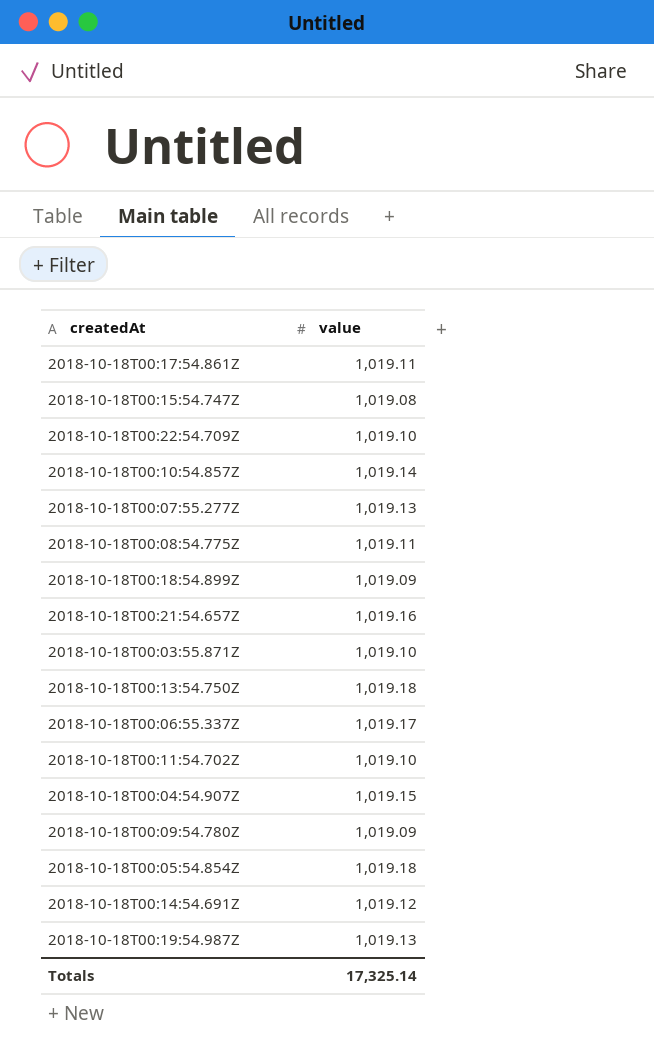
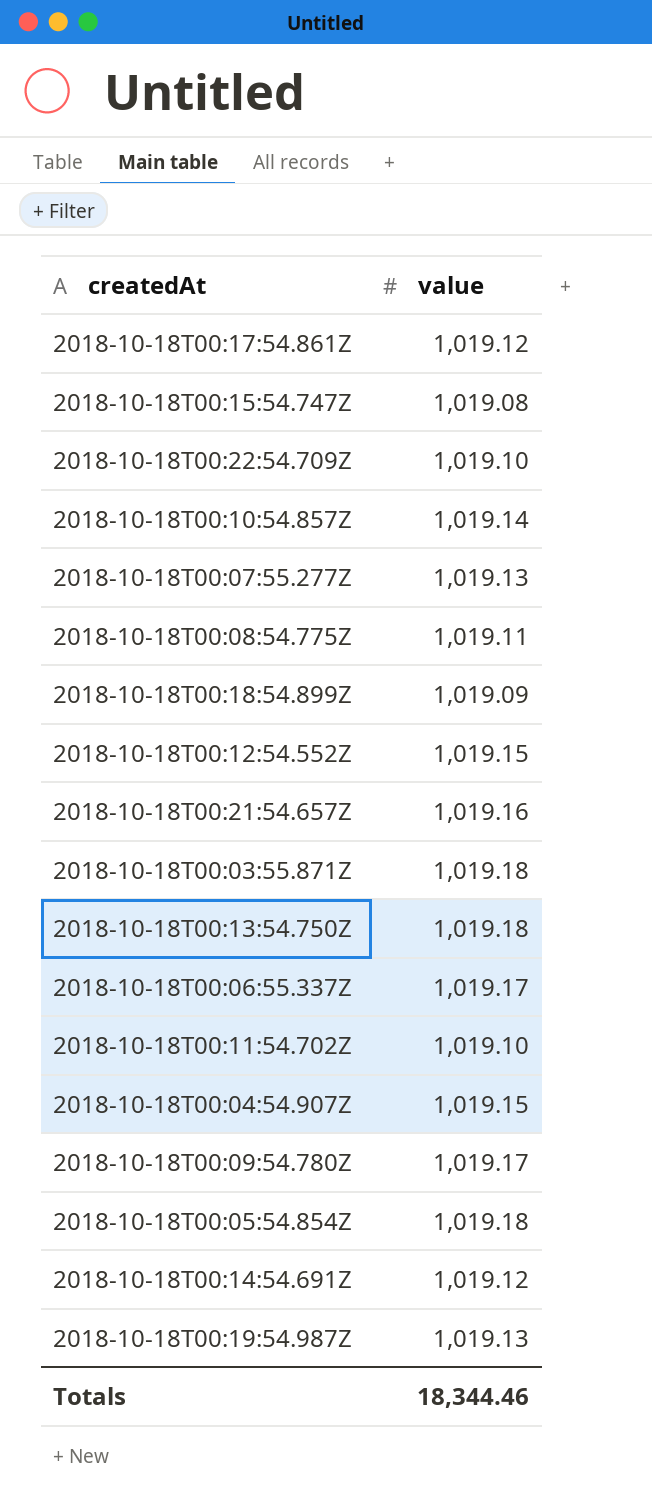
2018-10-18T00:17:54.861Z | value: 1,019.11 -> 1,019.12
row 2018-10-18T00:12:54.552Z: none -> 1,019.15
2018-10-18T00:03:55.871Z | value: 1,019.10 -> 1,019.18
2018-10-18T00:09:54.780Z | value: 1,019.09 -> 1,019.17
Totals | value: 17,325.14 -> 18,344.46

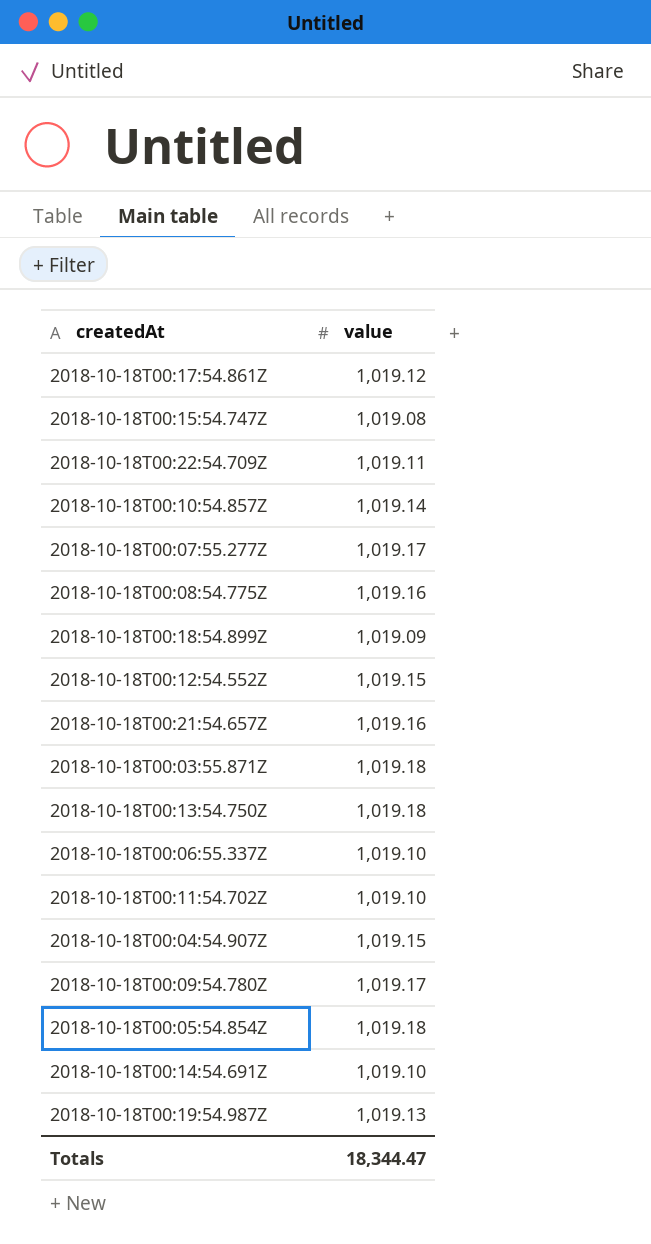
2018-10-18T00:22:54.709Z | value: 1,019.10 -> 1,019.11
2018-10-18T00:07:55.277Z | value: 1,019.13 -> 1,019.17
2018-10-18T00:08:54.775Z | value: 1,019.11 -> 1,019.16
2018-10-18T00:06:55.337Z | value: 1,019.17 -> 1,019.10
2018-10-18T00:14:54.691Z | value: 1,019.12 -> 1,019.10
Totals | value: 18,344.46 -> 18,344.47

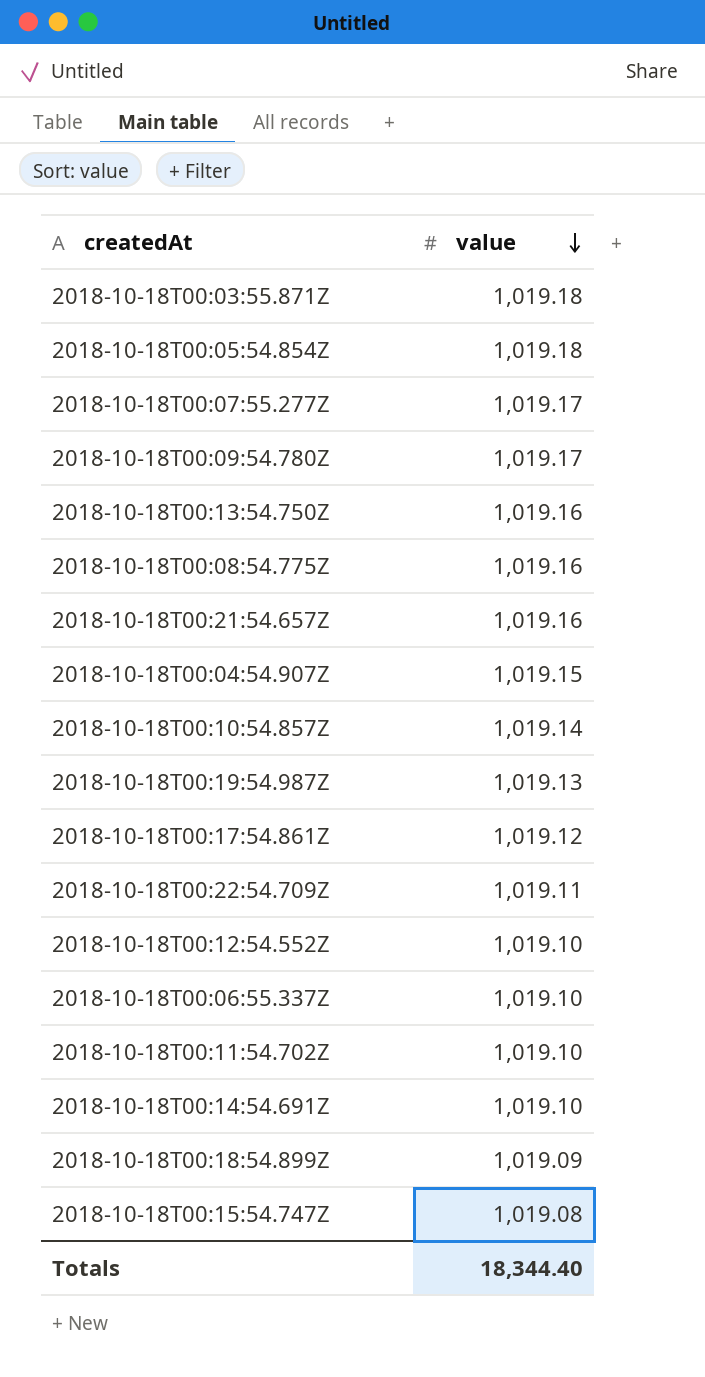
row order: none -> value descending
2018-10-18T00:13:54.750Z | value: 1,019.18 -> 1,019.16
2018-10-18T00:12:54.552Z | value: 1,019.15 -> 1,019.10
Totals | value: 18,344.47 -> 18,344.40

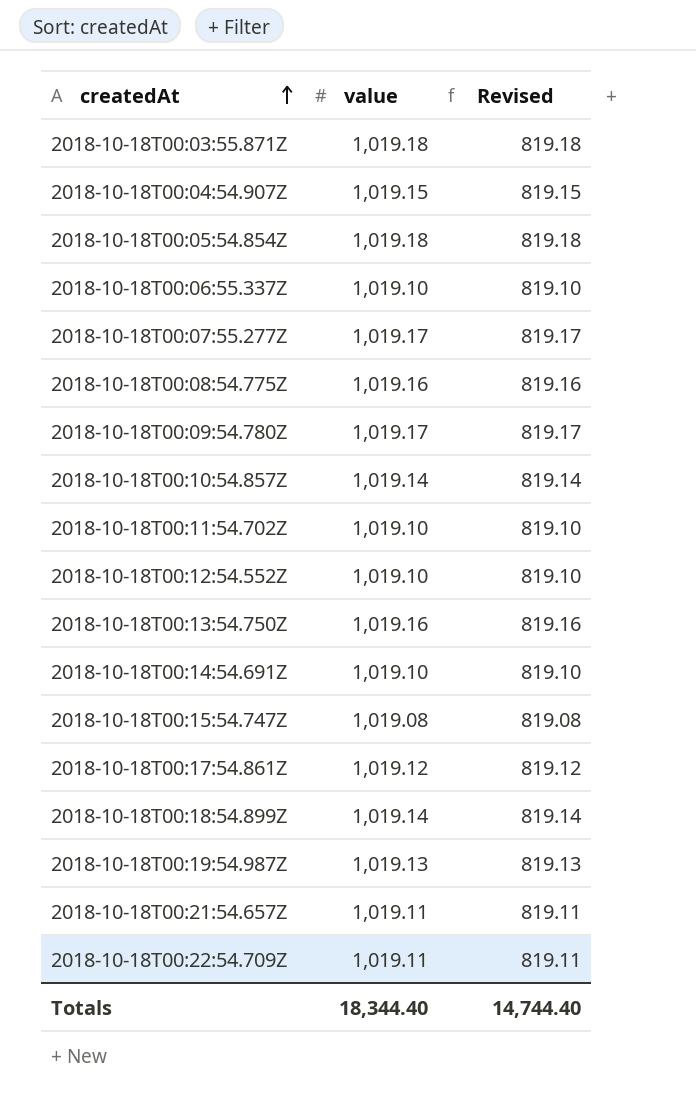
row order: value descending -> createdAt ascending
column Revised | formula: none -> [value] - 200
2018-10-18T00:18:54.899Z | value: 1,019.09 -> 1,019.14
2018-10-18T00:21:54.657Z | value: 1,019.16 -> 1,019.11

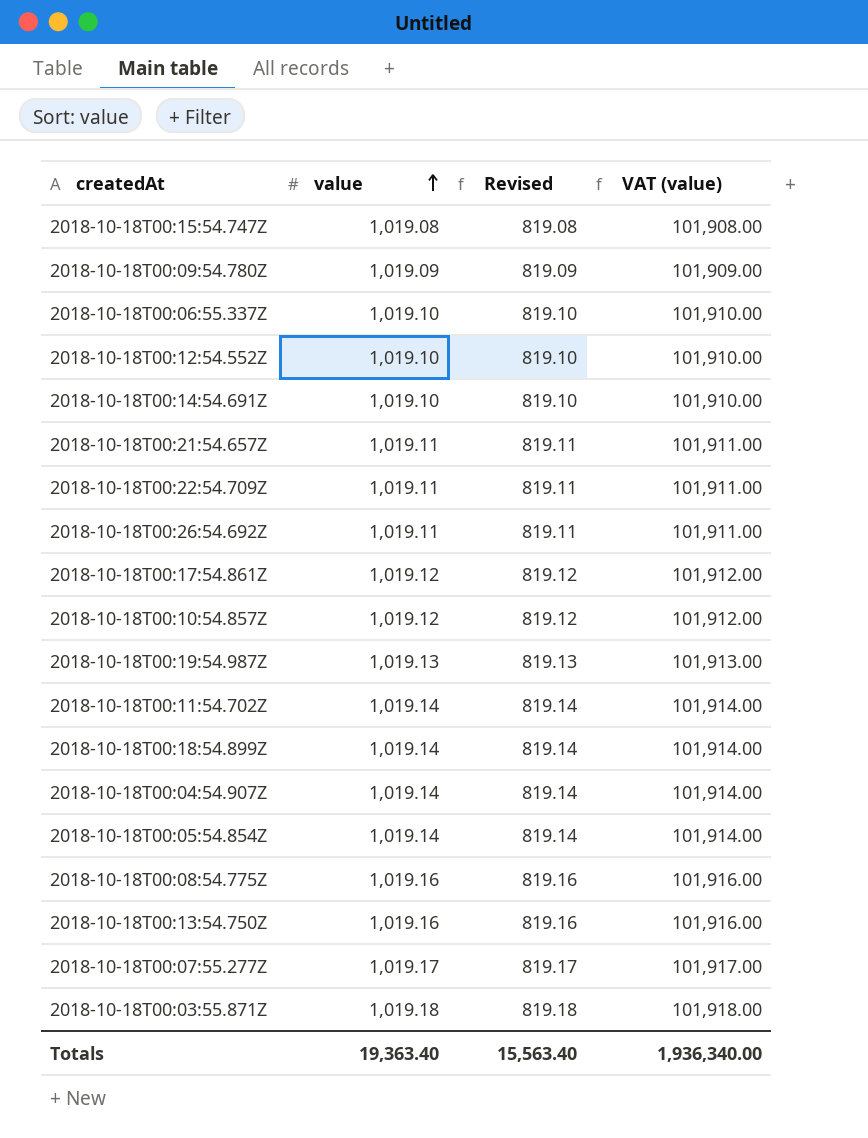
row order: createdAt ascending -> value ascending
column VAT (value) | formula: none -> [value] * 100
2018-10-18T00:09:54.780Z | value: 1,019.17 -> 1,019.09
2018-10-18T00:09:54.780Z | Revised: 819.17 -> 819.09
row 2018-10-18T00:26:54.692Z: none -> 1,019.11 | 819.11 | 101,911.00
2018-10-18T00:10:54.857Z | value: 1,019.14 -> 1,019.12
2018-10-18T00:10:54.857Z | Revised: 819.14 -> 819.12
2018-10-18T00:11:54.702Z | value: 1,019.10 -> 1,019.14
2018-10-18T00:11:54.702Z | Revised: 819.10 -> 819.14
2018-10-18T00:04:54.907Z | value: 1,019.15 -> 1,019.14
2018-10-18T00:04:54.907Z | Revised: 819.15 -> 819.14
2018-10-18T00:05:54.854Z | value: 1,019.18 -> 1,019.14
2018-10-18T00:05:54.854Z | Revised: 819.18 -> 819.14
Totals | value: 18,344.40 -> 19,363.40
Totals | Revised: 14,744.40 -> 15,563.40

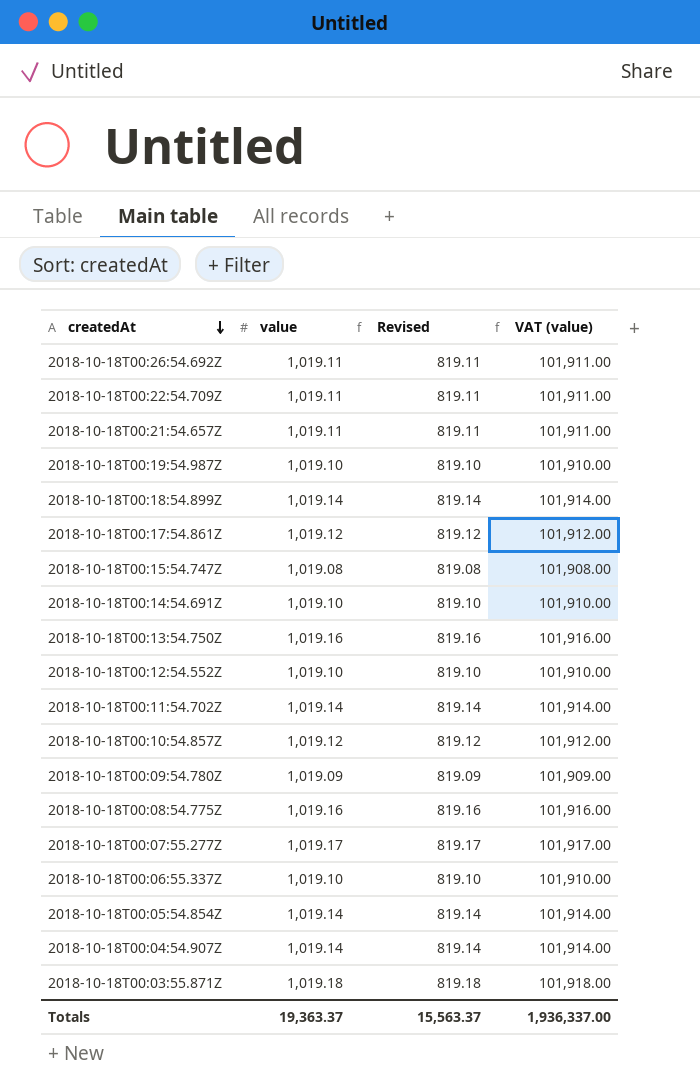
row order: value ascending -> createdAt descending
2018-10-18T00:19:54.987Z | value: 1,019.13 -> 1,019.10
2018-10-18T00:19:54.987Z | Revised: 819.13 -> 819.10
2018-10-18T00:19:54.987Z | VAT (value): 101,913.00 -> 101,910.00
Totals | value: 19,363.40 -> 19,363.37
Totals | Revised: 15,563.40 -> 15,563.37
Totals | VAT (value): 1,936,340.00 -> 1,936,337.00

